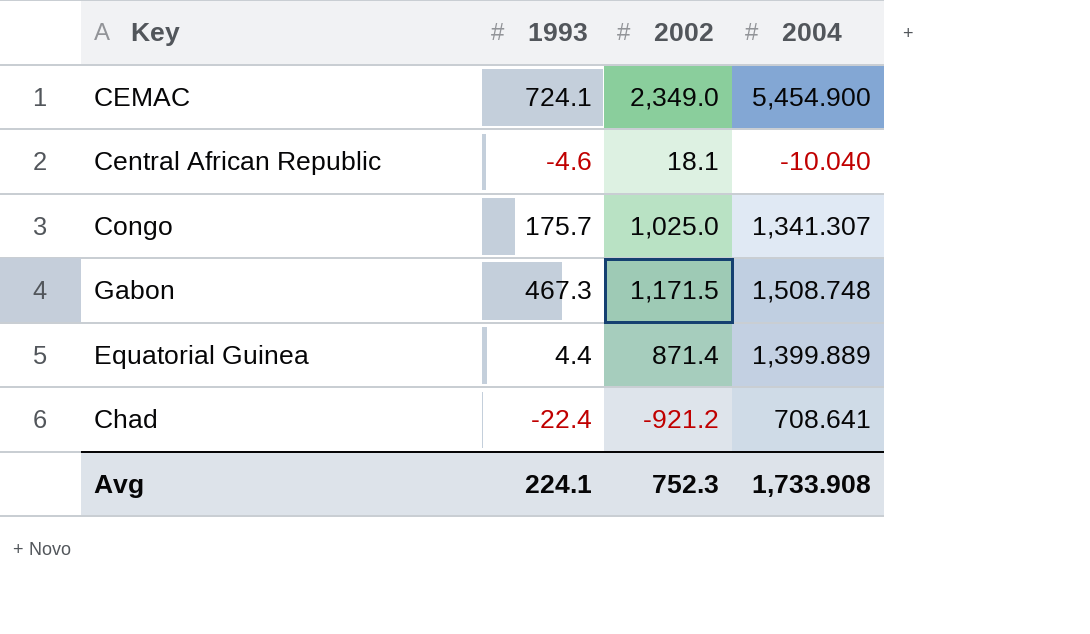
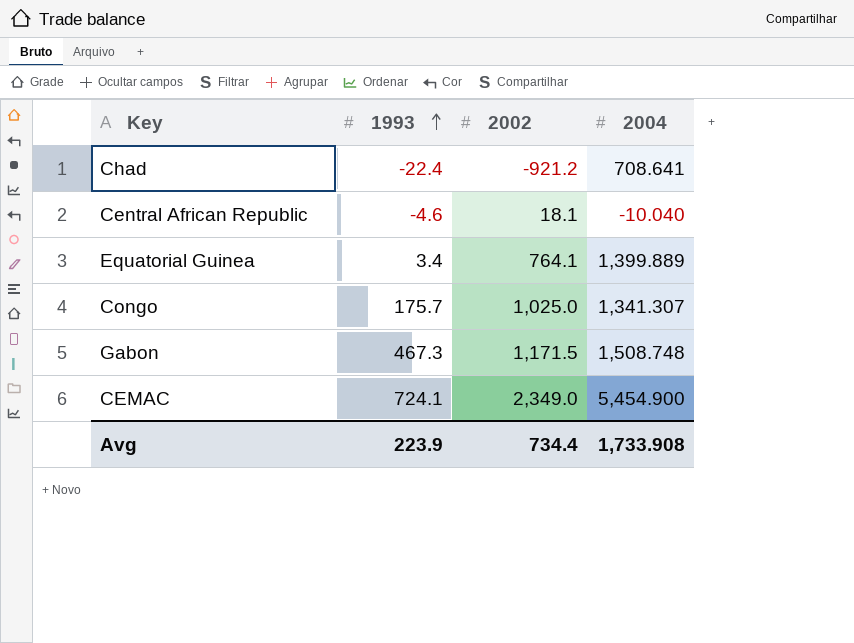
row order: none -> 1993 ascending
Equatorial Guinea | 1993: 4.4 -> 3.4
Equatorial Guinea | 2002: 871.4 -> 764.1
Avg | 1993: 224.1 -> 223.9
Avg | 2002: 752.3 -> 734.4

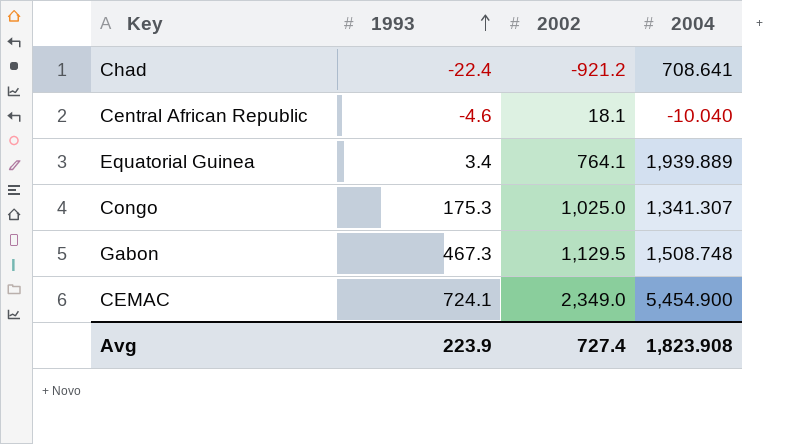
Equatorial Guinea | 2004: 1,399.889 -> 1,939.889
Congo | 1993: 175.7 -> 175.3
Gabon | 2002: 1,171.5 -> 1,129.5
Avg | 2002: 734.4 -> 727.4
Avg | 2004: 1,733.908 -> 1,823.908

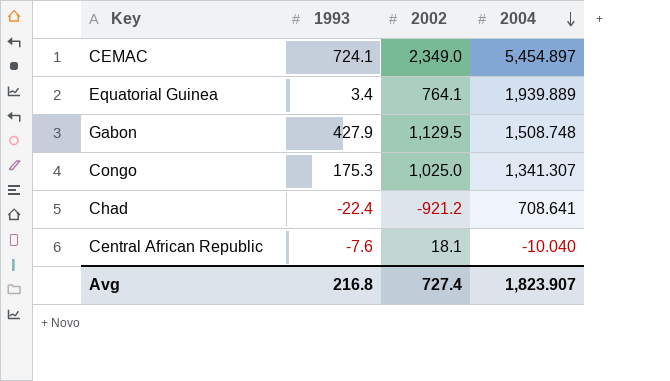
row order: 1993 ascending -> 2004 descending
CEMAC | 2004: 5,454.900 -> 5,454.897
Gabon | 1993: 467.3 -> 427.9
Central African Republic | 1993: -4.6 -> -7.6
Avg | 1993: 223.9 -> 216.8
Avg | 2004: 1,823.908 -> 1,823.907

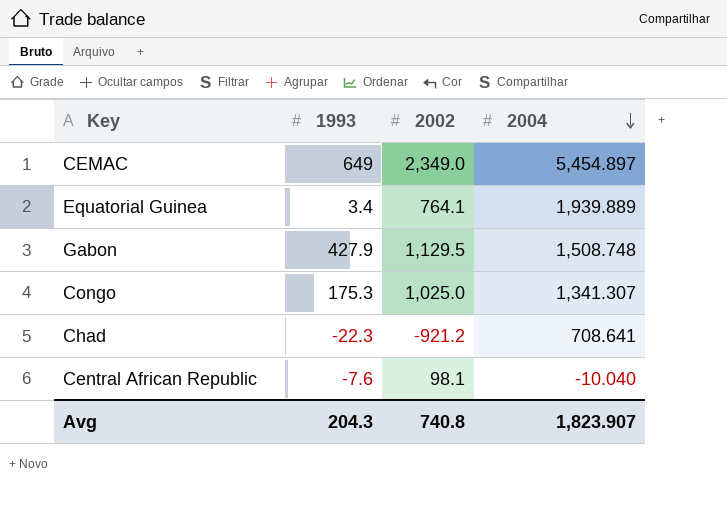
CEMAC | 1993: 724.1 -> 649
Chad | 1993: -22.4 -> -22.3
Central African Republic | 2002: 18.1 -> 98.1
Avg | 1993: 216.8 -> 204.3
Avg | 2002: 727.4 -> 740.8

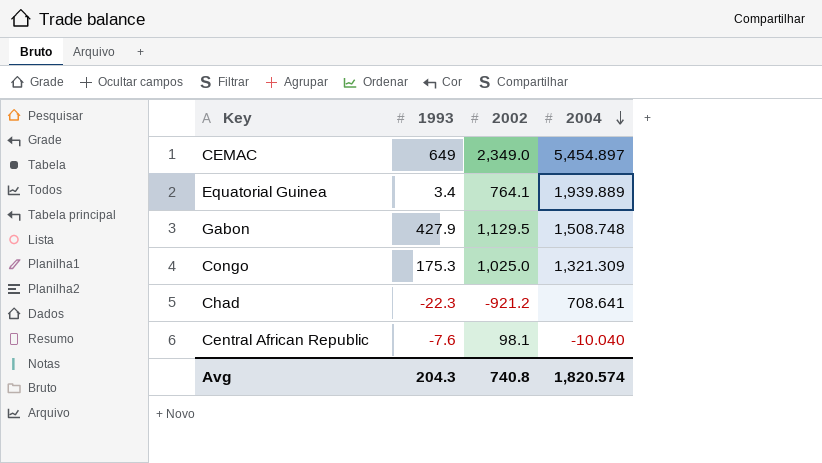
Congo | 2004: 1,341.307 -> 1,321.309
Avg | 2004: 1,823.907 -> 1,820.574

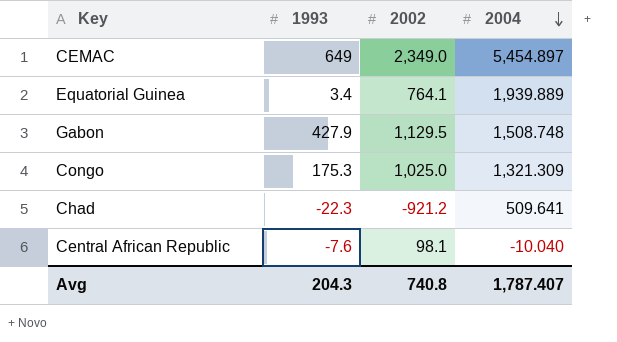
Chad | 2004: 708.641 -> 509.641
Avg | 2004: 1,820.574 -> 1,787.407

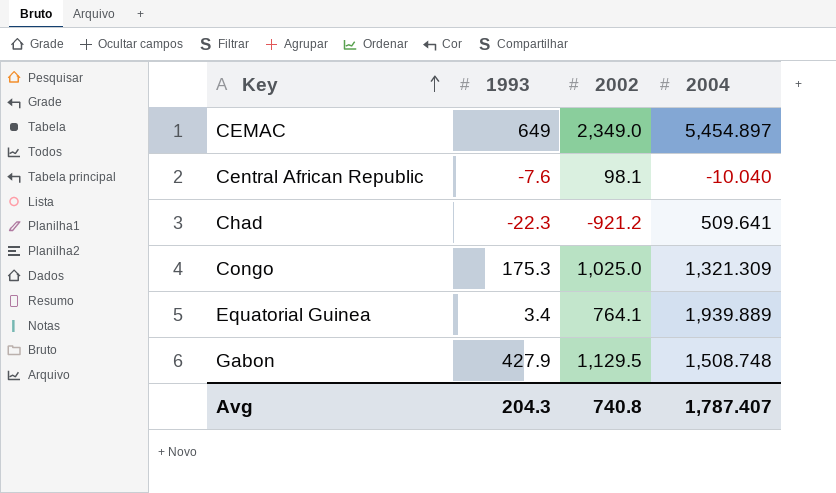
row order: 2004 descending -> Key ascending

